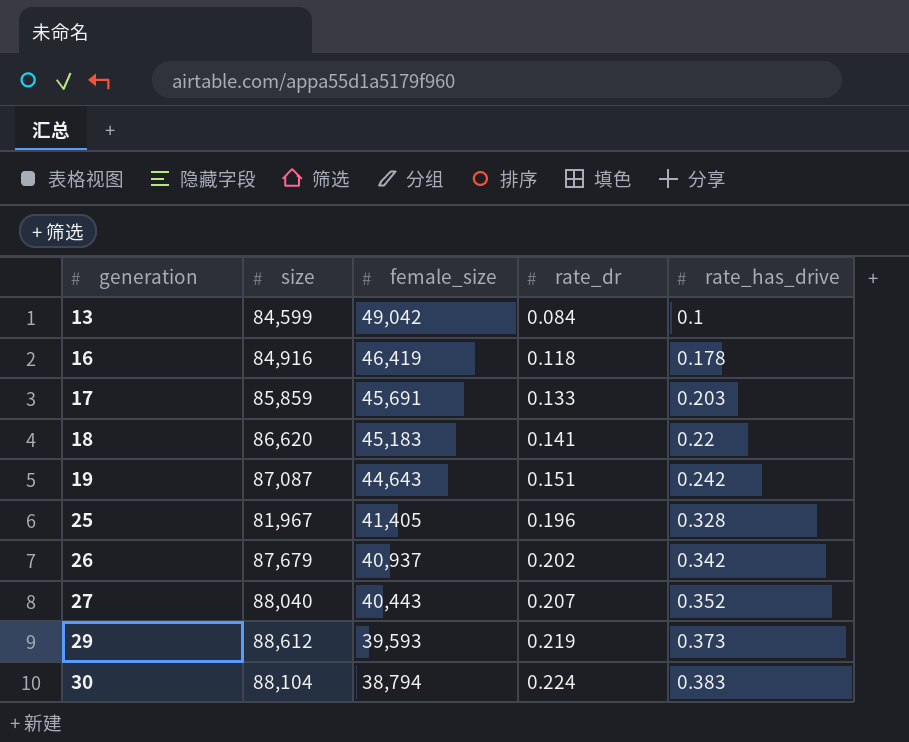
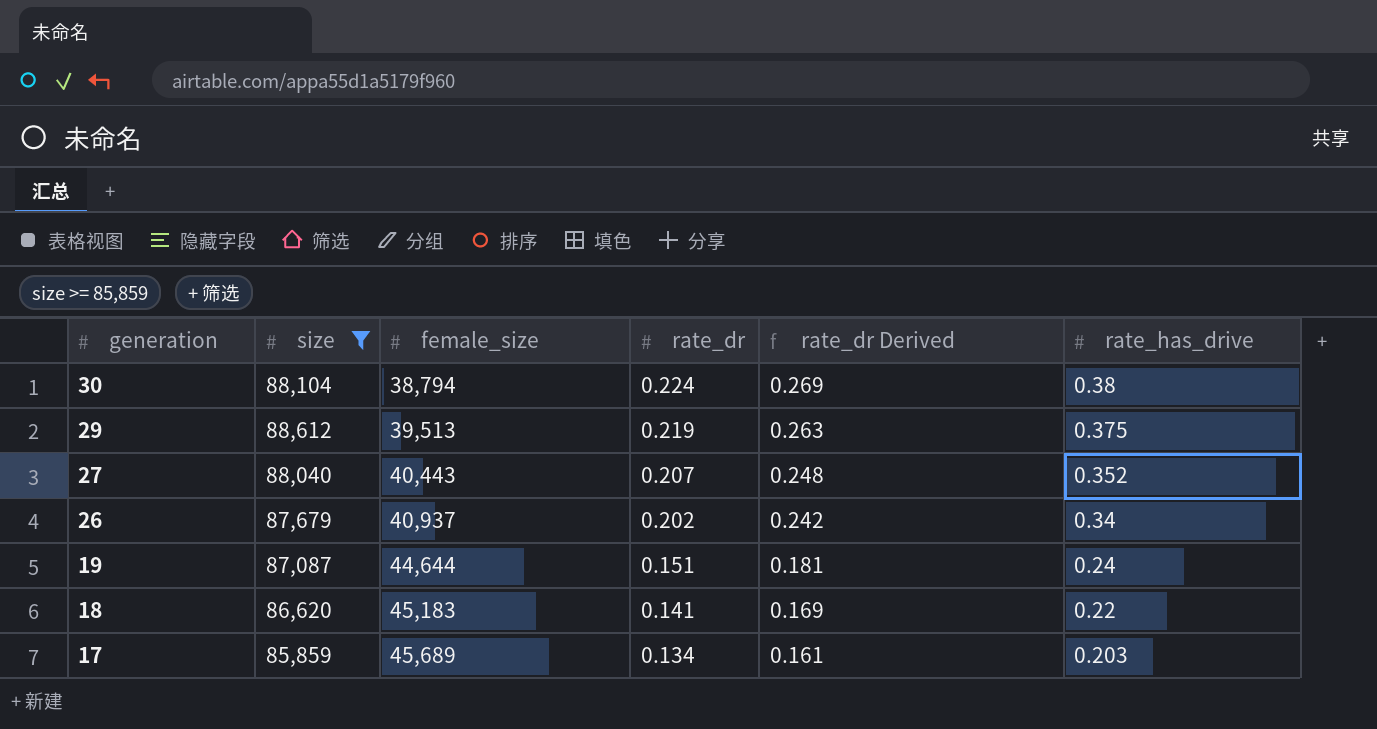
filter: none -> size >= 85,859
row order: generation ascending -> generation descending
column rate_dr Derived | formula: none -> [rate_dr] * 1.2
30 | rate_has_drive: 0.383 -> 0.38
29 | female_size: 39,593 -> 39,513
29 | rate_has_drive: 0.373 -> 0.375
26 | rate_has_drive: 0.342 -> 0.34
19 | female_size: 44,643 -> 44,644
19 | rate_has_drive: 0.242 -> 0.24
17 | female_size: 45,691 -> 45,689
17 | rate_dr: 0.133 -> 0.134

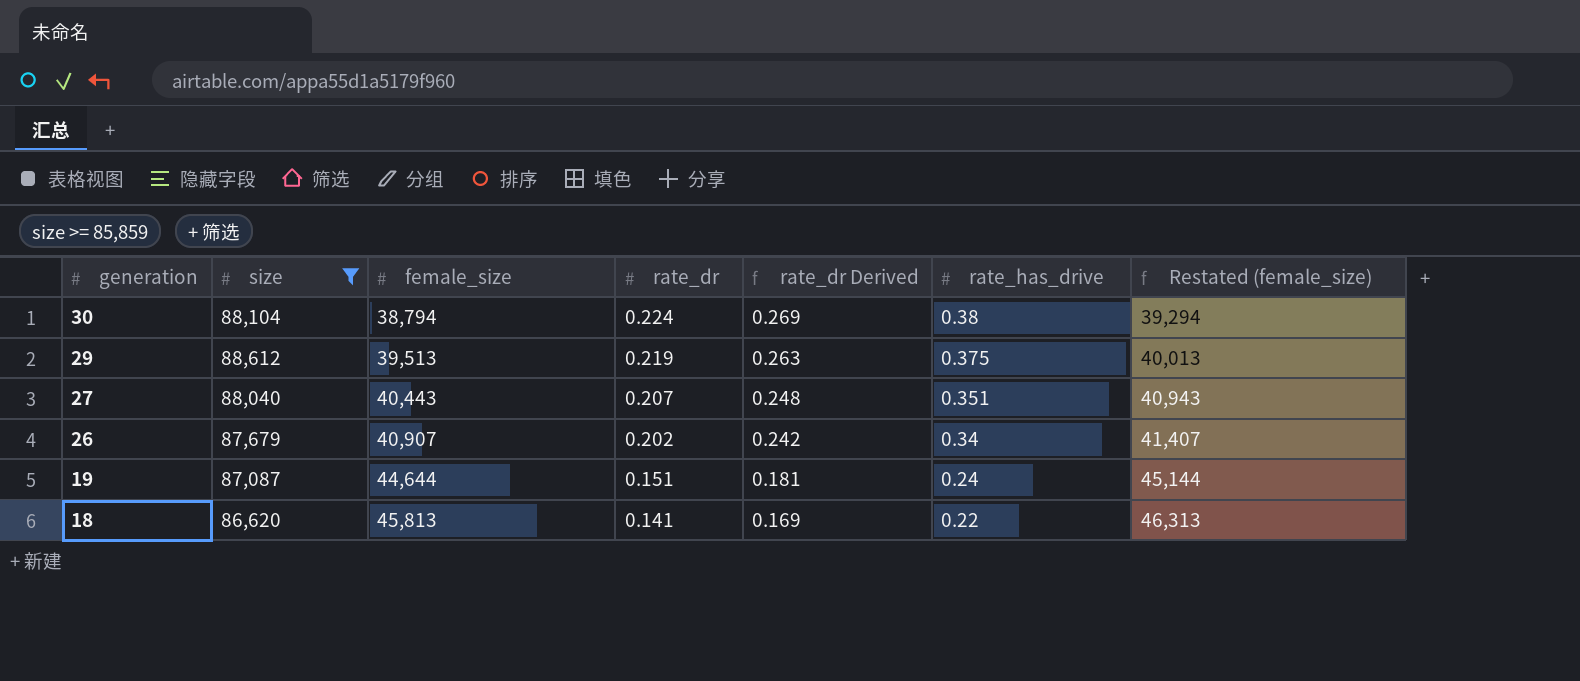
column Restated (female_size) | formula: none -> [female_size] + 500
row 17: 85,859 | 45,689 | 0.134 | 0.161 | 0.203 -> none
27 | rate_has_drive: 0.352 -> 0.351
26 | female_size: 40,937 -> 40,907
18 | female_size: 45,183 -> 45,813

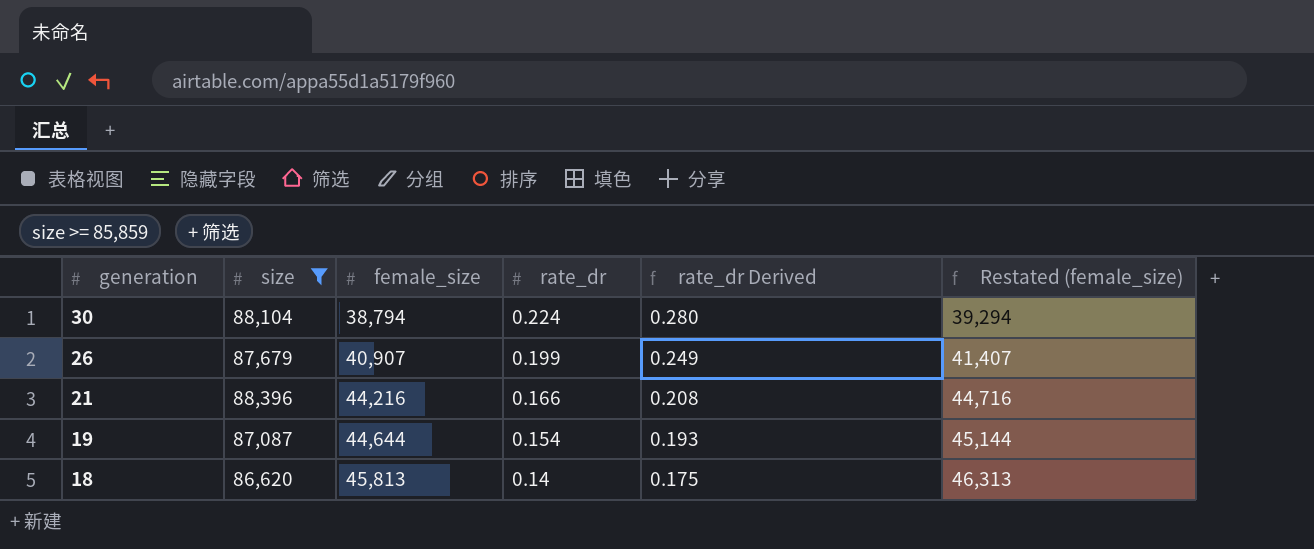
column rate_has_drive | position: 6 -> none
column rate_dr Derived | formula: [rate_dr] * 1.2 -> [rate_dr] * 1.25
row 29: 88,612 | 39,513 | 0.219 | 0.263 | 0.375 | 40,013 -> none
row 27: 88,040 | 40,443 | 0.207 | 0.248 | 0.351 | 40,943 -> none
26 | rate_dr: 0.202 -> 0.199
row 21: none -> 88,396 | 44,216 | 0.166 | 0.208 | 44,716
19 | rate_dr: 0.151 -> 0.154
18 | rate_dr: 0.141 -> 0.14

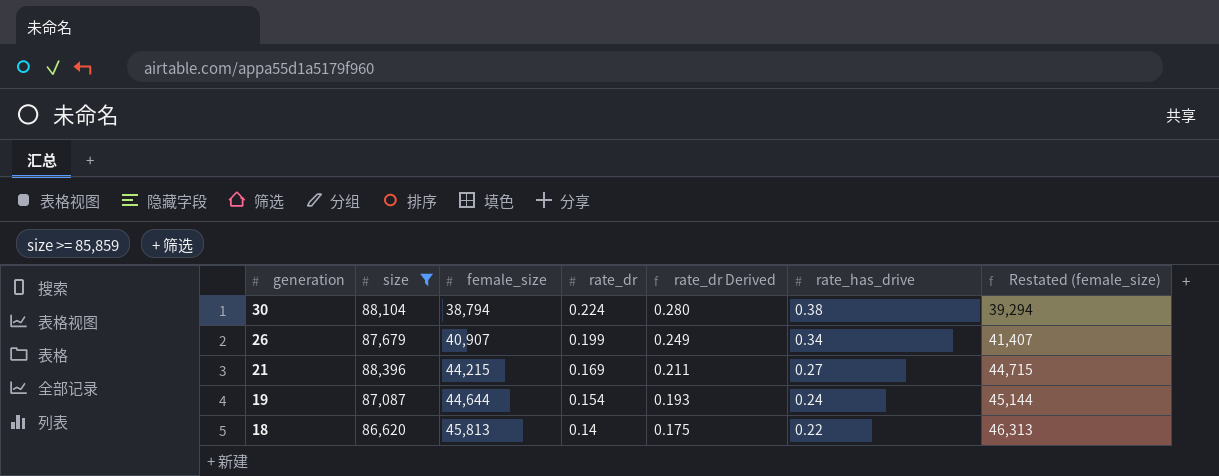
column rate_has_drive | position: none -> 6
21 | female_size: 44,216 -> 44,215
21 | rate_dr: 0.166 -> 0.169
21 | rate_dr Derived: 0.208 -> 0.211
21 | Restated (female_size): 44,716 -> 44,715

